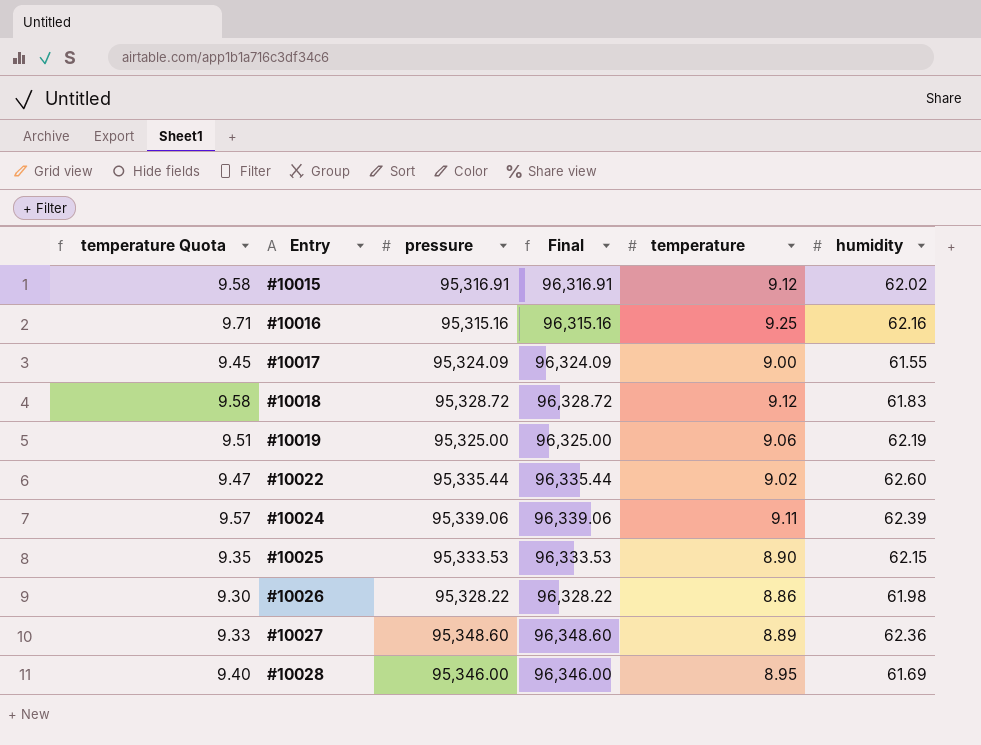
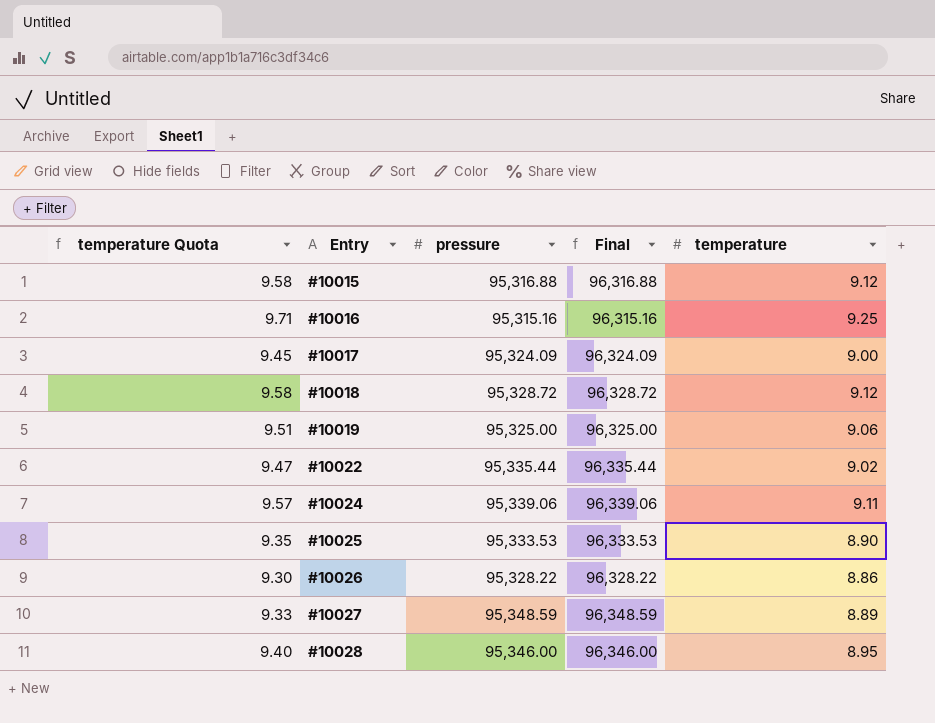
column humidity | position: 6 -> none
#10015 | pressure: 95,316.91 -> 95,316.88
#10015 | Final: 96,316.91 -> 96,316.88
#10027 | pressure: 95,348.60 -> 95,348.59
#10027 | Final: 96,348.60 -> 96,348.59

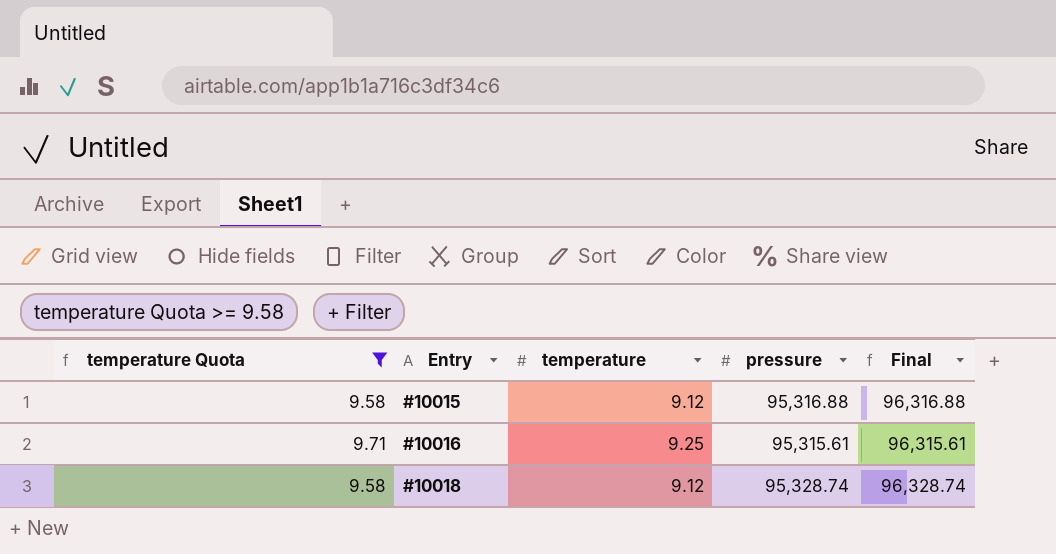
filter: none -> temperature Quota >= 9.58
column temperature | position: 5 -> 3
#10016 | pressure: 95,315.16 -> 95,315.61
#10016 | Final: 96,315.16 -> 96,315.61
#10018 | pressure: 95,328.72 -> 95,328.74
#10018 | Final: 96,328.72 -> 96,328.74

